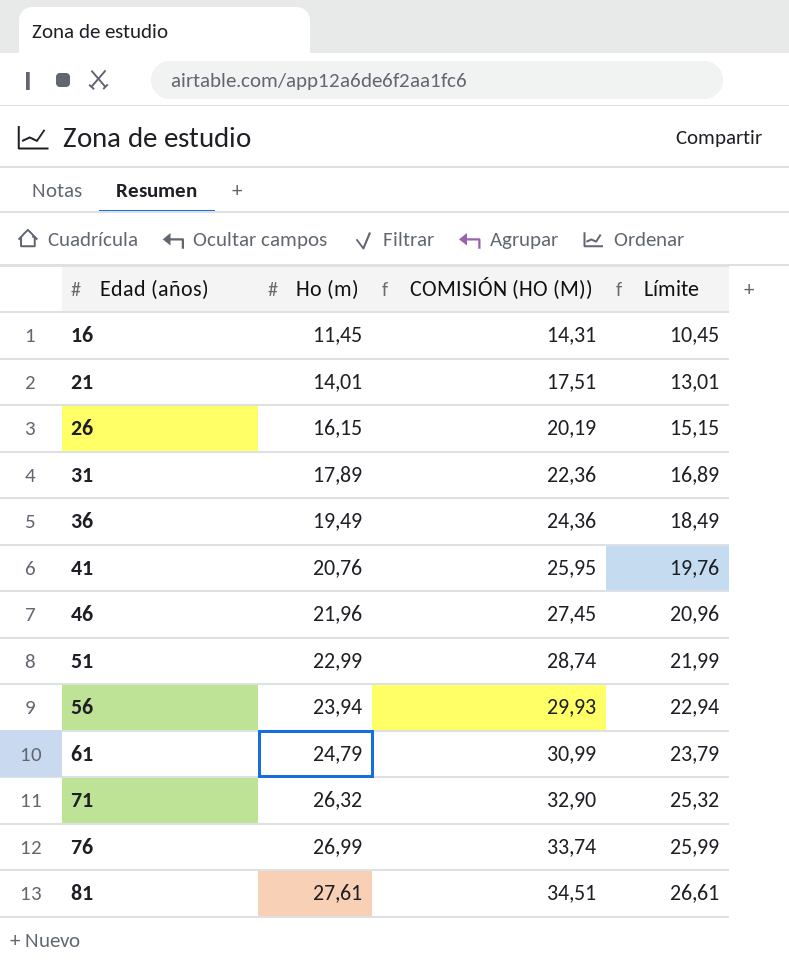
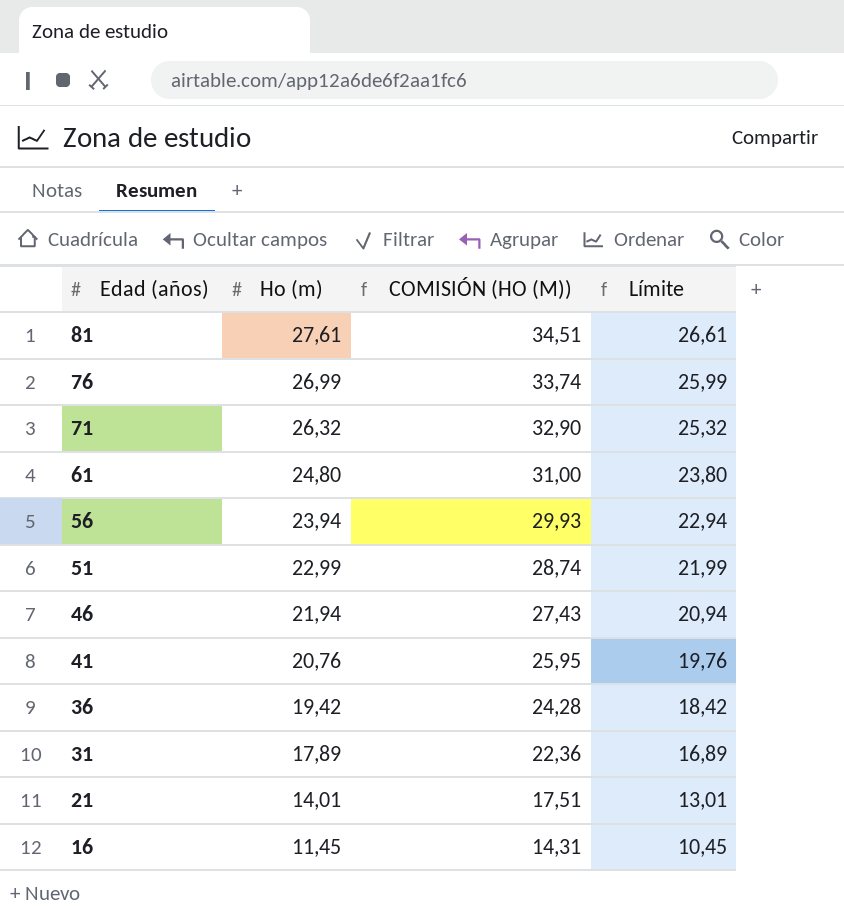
row order: Edad (años) ascending -> Edad (años) descending
row 26: 16,15 | 20,19 | 15,15 -> none
61 | Ho (m): 24,79 -> 24,80
61 | COMISIÓN (HO (M)): 30,99 -> 31,00
61 | Límite: 23,79 -> 23,80
46 | Ho (m): 21,96 -> 21,94
46 | COMISIÓN (HO (M)): 27,45 -> 27,43
46 | Límite: 20,96 -> 20,94
36 | Ho (m): 19,49 -> 19,42
36 | COMISIÓN (HO (M)): 24,36 -> 24,28
36 | Límite: 18,49 -> 18,42

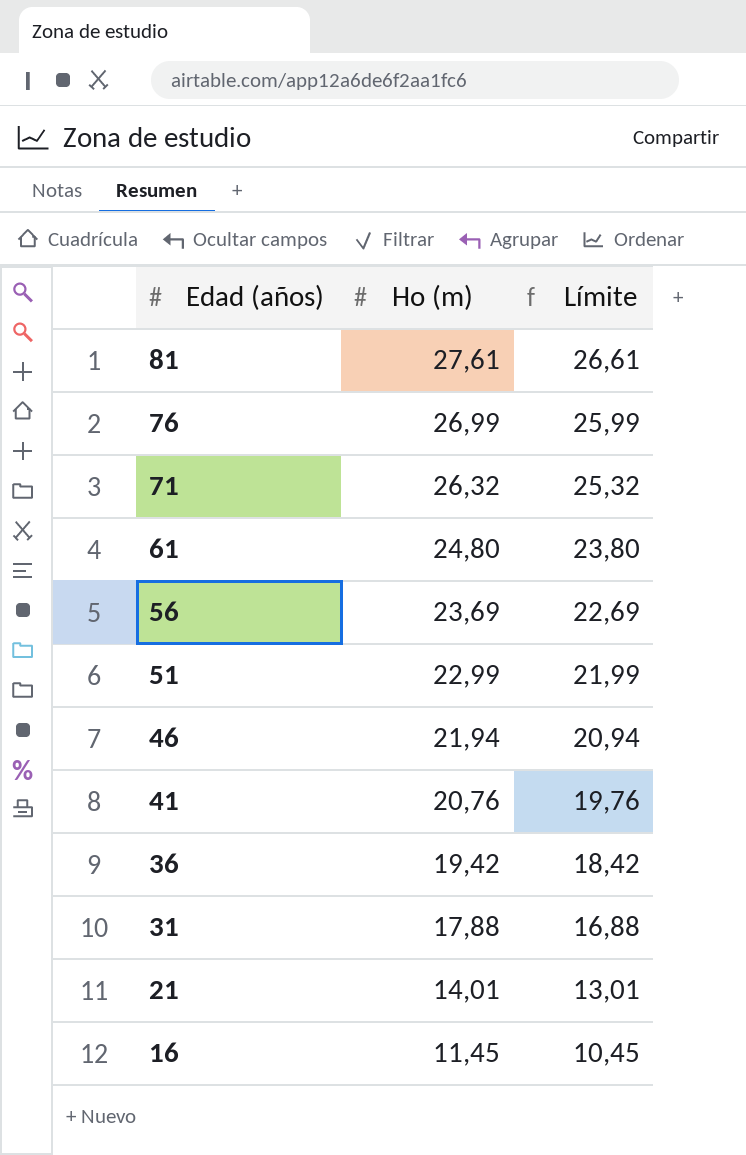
column COMISIÓN (HO (M)) | formula: [Ho (m)] * 1,25 -> none
56 | Ho (m): 23,94 -> 23,69
56 | Límite: 22,94 -> 22,69
31 | Ho (m): 17,89 -> 17,88
31 | Límite: 16,89 -> 16,88

